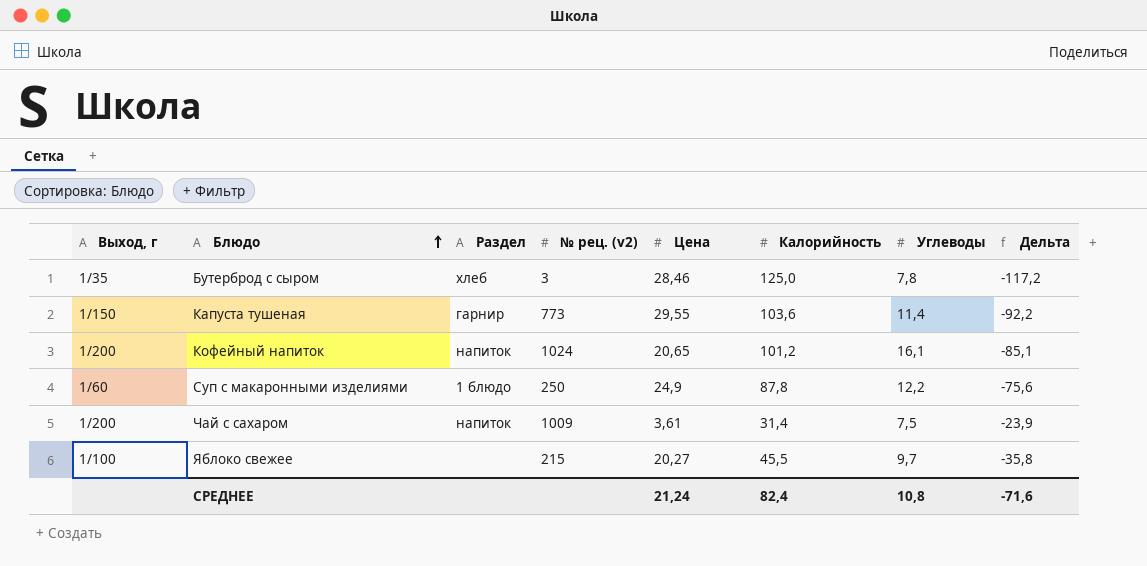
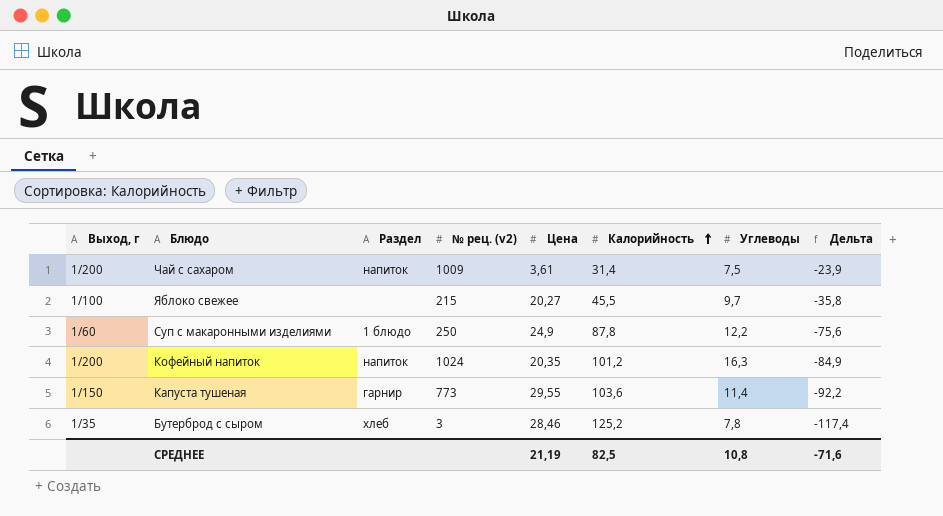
row order: Блюдо ascending -> Калорийность ascending
Кофейный напиток | Цена: 20,65 -> 20,35
Кофейный напиток | Углеводы: 16,1 -> 16,3
Кофейный напиток | Дельта: -85,1 -> -84,9
Бутерброд с сыром | Калорийность: 125,0 -> 125,2
Бутерброд с сыром | Дельта: -117,2 -> -117,4
СРЕДНЕЕ | Цена: 21,24 -> 21,19
СРЕДНЕЕ | Калорийность: 82,4 -> 82,5

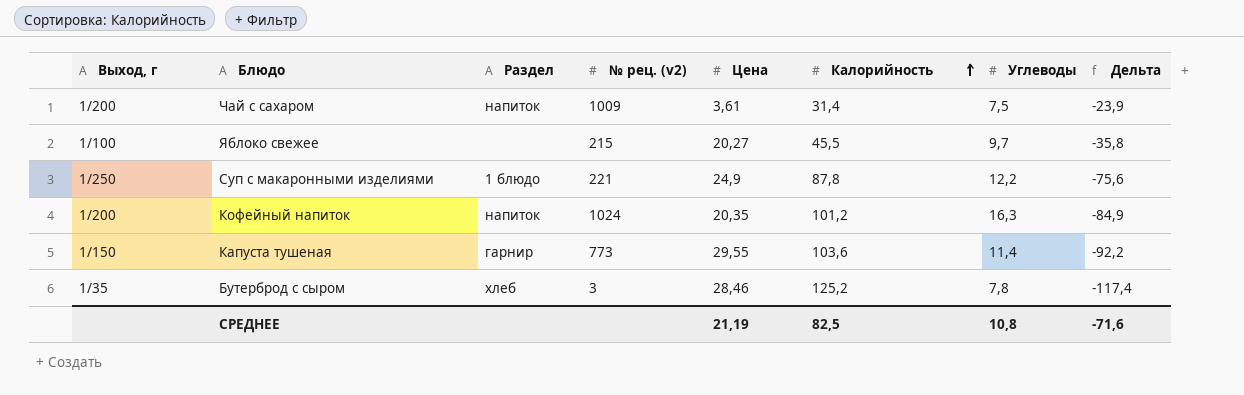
Суп с макаронными изделиями | Выход, г: 1/60 -> 1/250
Суп с макаронными изделиями | № рец. (v2): 250 -> 221

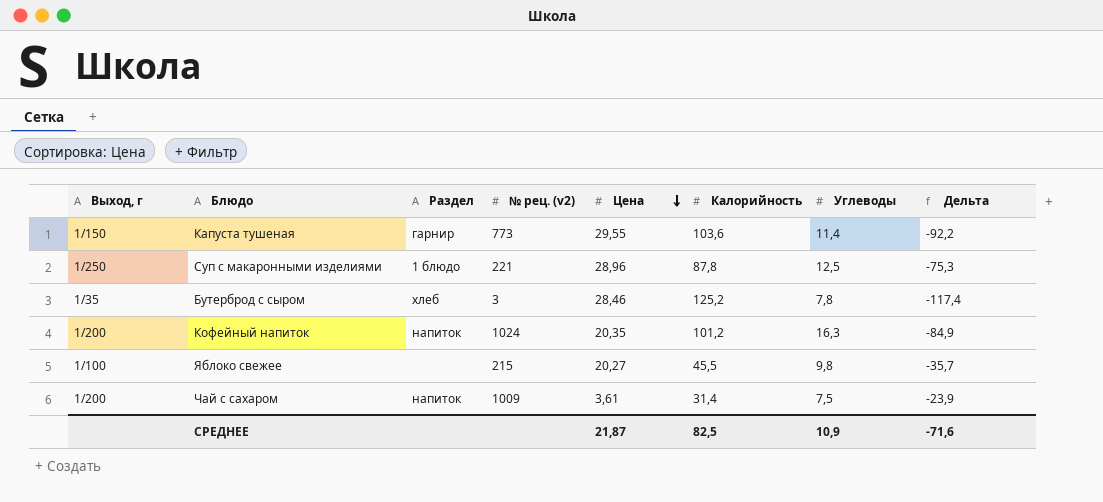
row order: Калорийность ascending -> Цена descending
Суп с макаронными изделиями | Цена: 24,9 -> 28,96
Суп с макаронными изделиями | Углеводы: 12,2 -> 12,5
Суп с макаронными изделиями | Дельта: -75,6 -> -75,3
Яблоко свежее | Углеводы: 9,7 -> 9,8
Яблоко свежее | Дельта: -35,8 -> -35,7
СРЕДНЕЕ | Цена: 21,19 -> 21,87
СРЕДНЕЕ | Углеводы: 10,8 -> 10,9

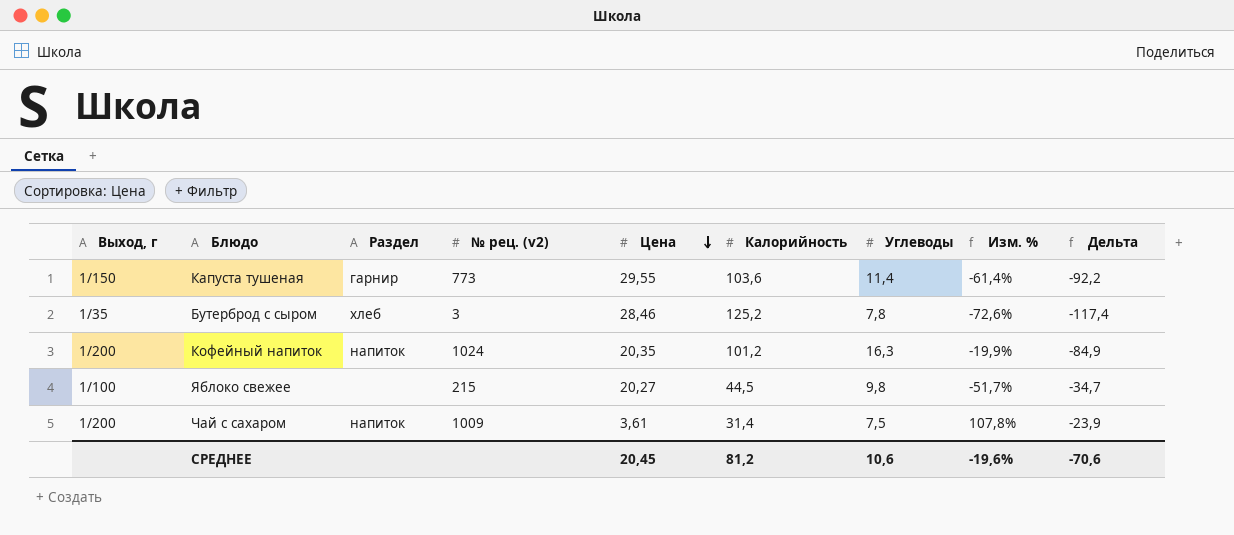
column Изм. % | formula: none -> ([Углеводы] - [Цена]) / [Цена]
row Суп с макаронными изделиями: 1/250 | 1 блюдо | 221 | 28,96 | 87,8 | 12,5 | -75,3 -> none
Яблоко свежее | Калорийность: 45,5 -> 44,5
Яблоко свежее | Дельта: -35,7 -> -34,7
СРЕДНЕЕ | Цена: 21,87 -> 20,45
СРЕДНЕЕ | Калорийность: 82,5 -> 81,2
СРЕДНЕЕ | Углеводы: 10,9 -> 10,6
СРЕДНЕЕ | Дельта: -71,6 -> -70,6

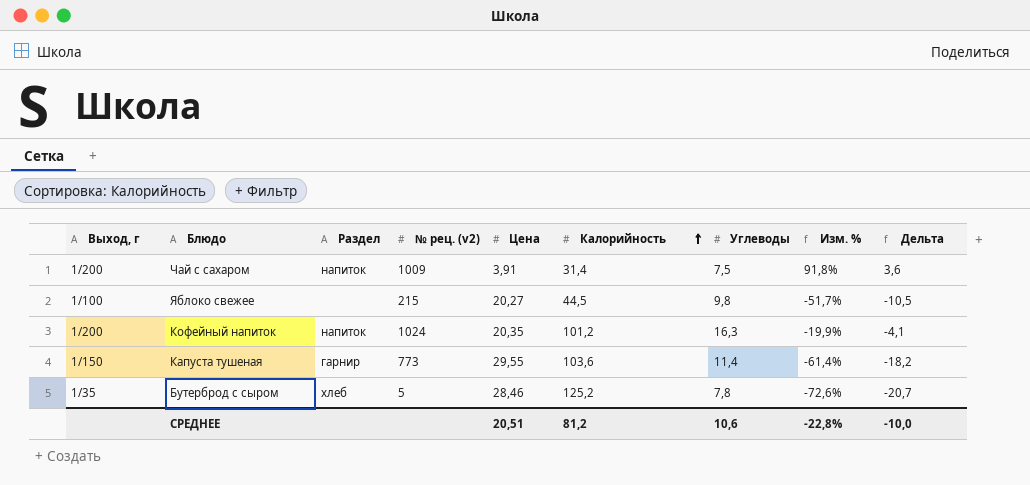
row order: Цена descending -> Калорийность ascending
column Дельта | formula: [Углеводы] - [Калорийность] -> [Углеводы] - [Цена]
Чай с сахаром | Цена: 3,61 -> 3,91
Чай с сахаром | Изм. %: 107,8% -> 91,8%
Бутерброд с сыром | № рец. (v2): 3 -> 5
СРЕДНЕЕ | Цена: 20,45 -> 20,51
СРЕДНЕЕ | Изм. %: -19,6% -> -22,8%
СРЕДНЕЕ | Дельта: -70,6 -> -10,0

